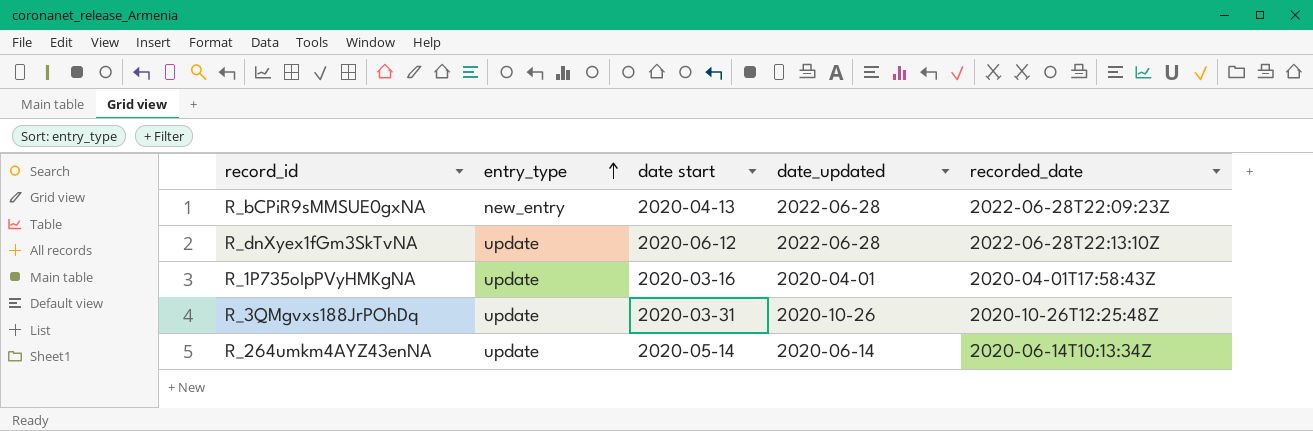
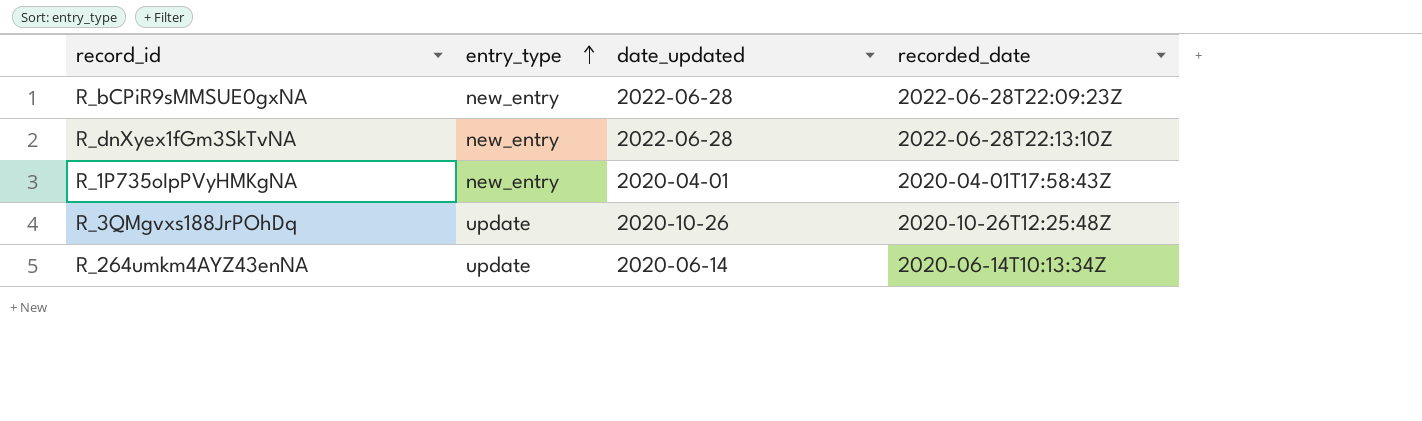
column date start | position: 3 -> none
R_dnXyex1fGm3SkTvNA | entry_type: update -> new_entry
R_1P735oIpPVyHMKgNA | entry_type: update -> new_entry

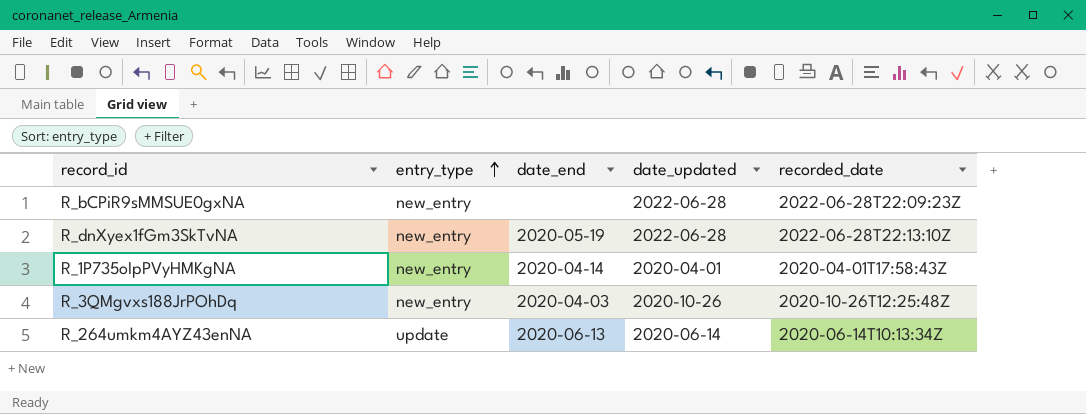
column date_end | position: none -> 3
R_3QMgvxs188JrPOhDq | entry_type: update -> new_entry

